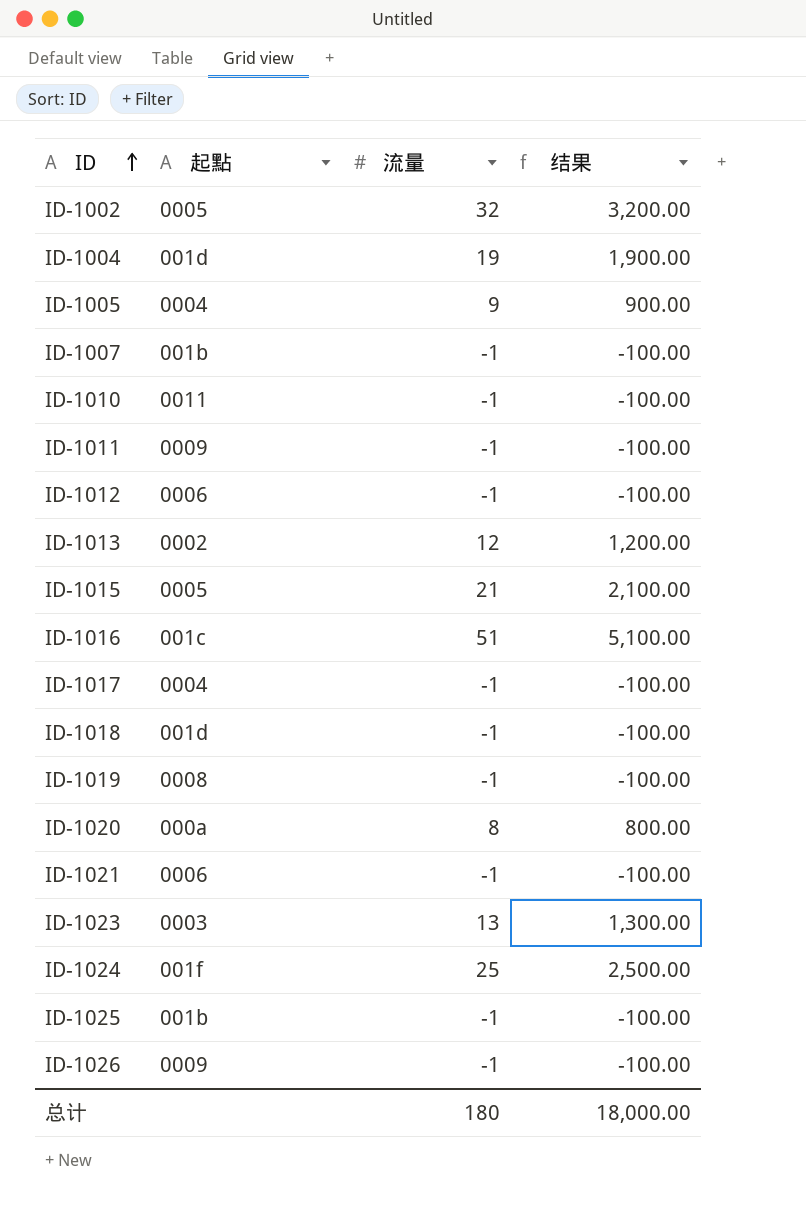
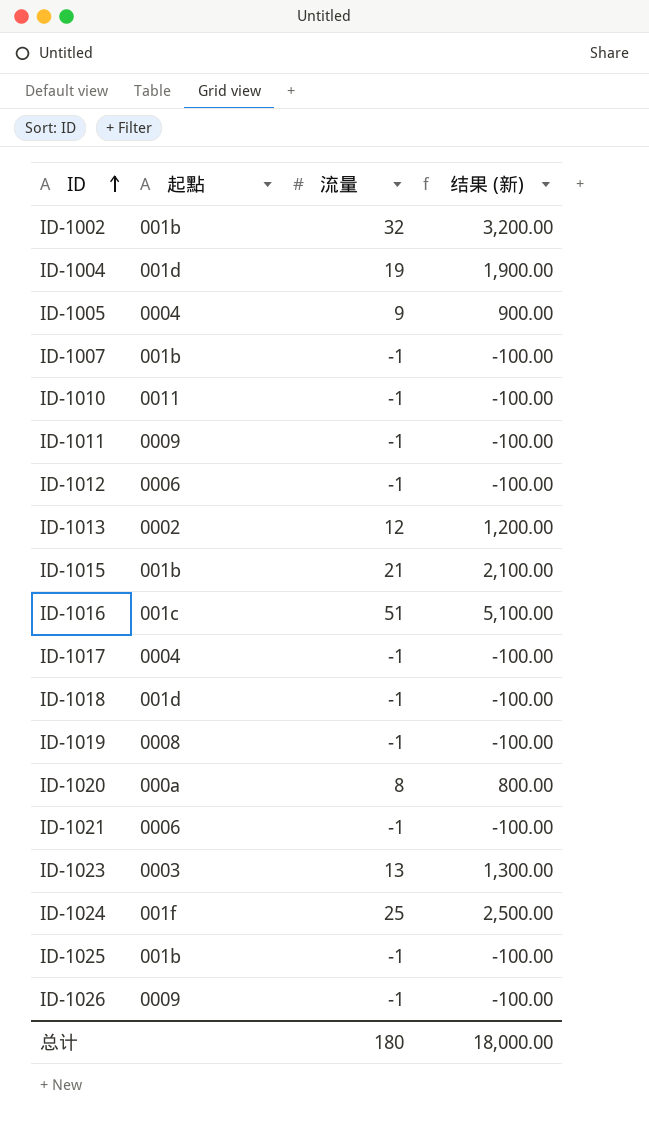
column name: 结果 -> 结果 (新)
ID-1002 | 起點: 0005 -> 001b
ID-1015 | 起點: 0005 -> 001b

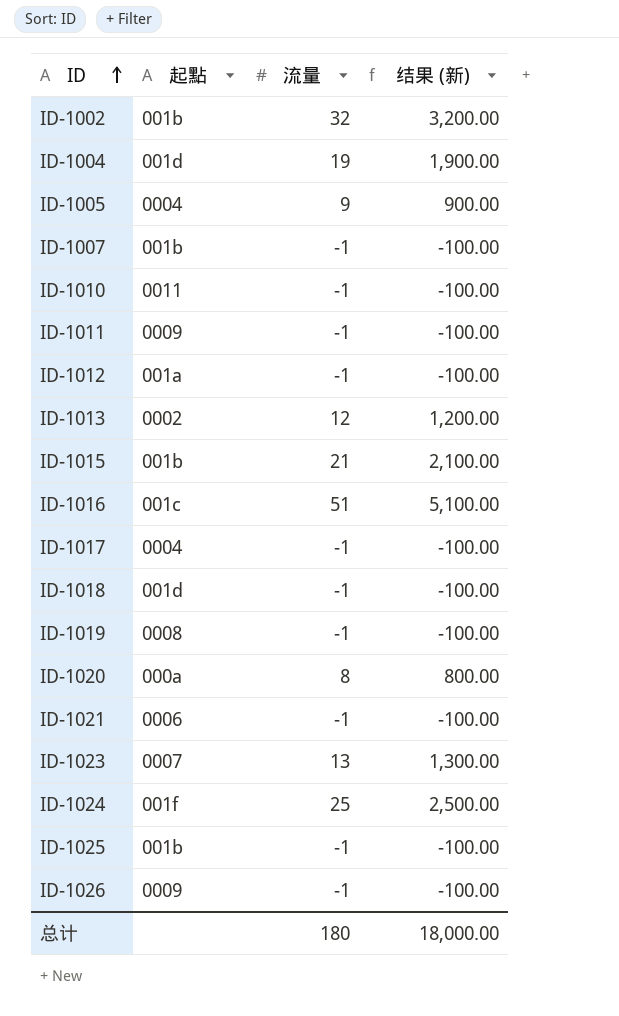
ID-1012 | 起點: 0006 -> 001a
ID-1023 | 起點: 0003 -> 0007

